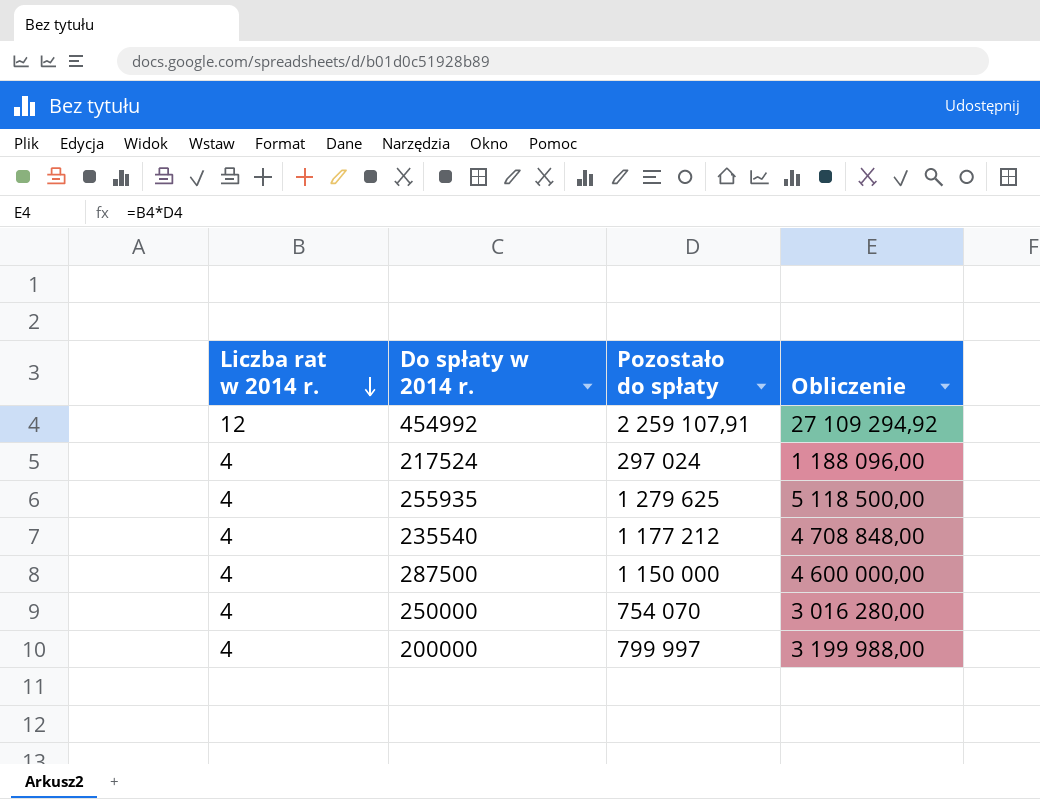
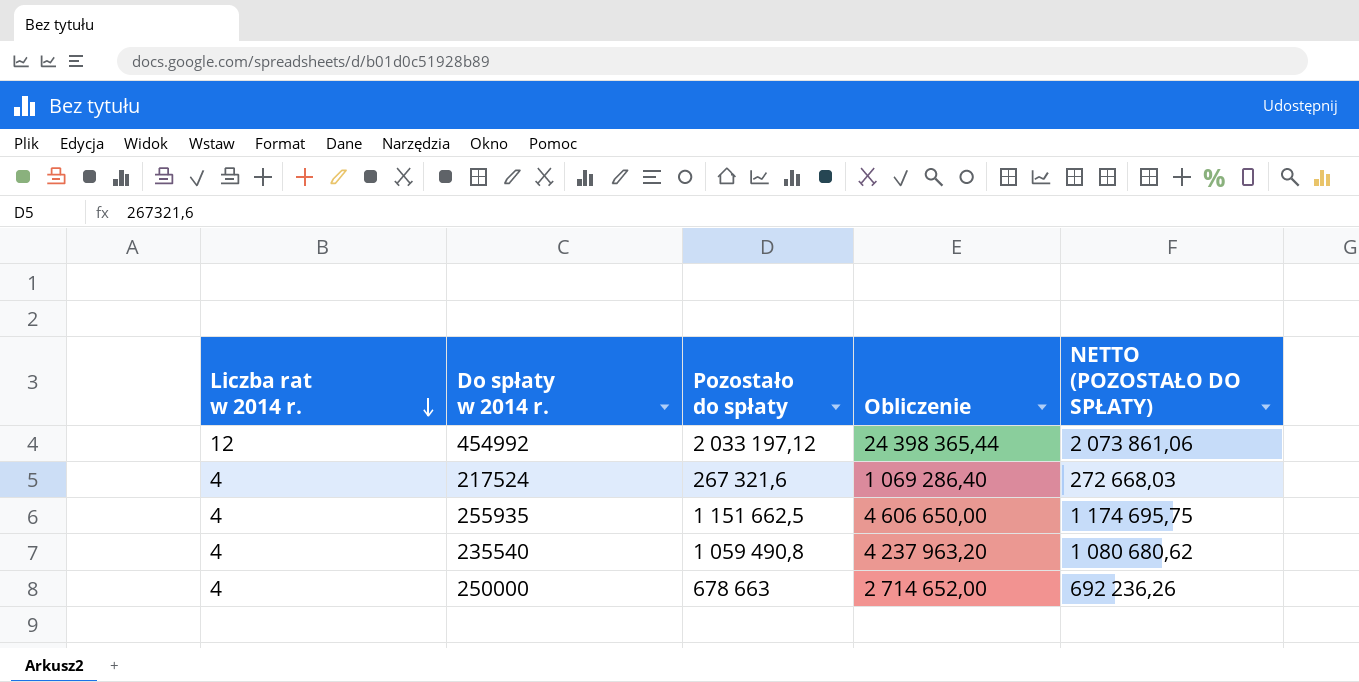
column NETTO (POZOSTAŁO DO SPŁATY) | formula: none -> [Pozostało do spłaty] * 1,02
row 287500: 4 | 1 150 000 | 4 600 000,00 -> none
row 200000: 4 | 799 997 | 3 199 988,00 -> none
454992 | Pozostało do spłaty: 2 259 107,91 -> 2 033 197,12
454992 | Obliczenie: 27 109 294,92 -> 24 398 365,44
217524 | Pozostało do spłaty: 297 024 -> 267 321,6
217524 | Obliczenie: 1 188 096,00 -> 1 069 286,40
255935 | Pozostało do spłaty: 1 279 625 -> 1 151 662,5
255935 | Obliczenie: 5 118 500,00 -> 4 606 650,00
235540 | Pozostało do spłaty: 1 177 212 -> 1 059 490,8
235540 | Obliczenie: 4 708 848,00 -> 4 237 963,20
250000 | Pozostało do spłaty: 754 070 -> 678 663
250000 | Obliczenie: 3 016 280,00 -> 2 714 652,00

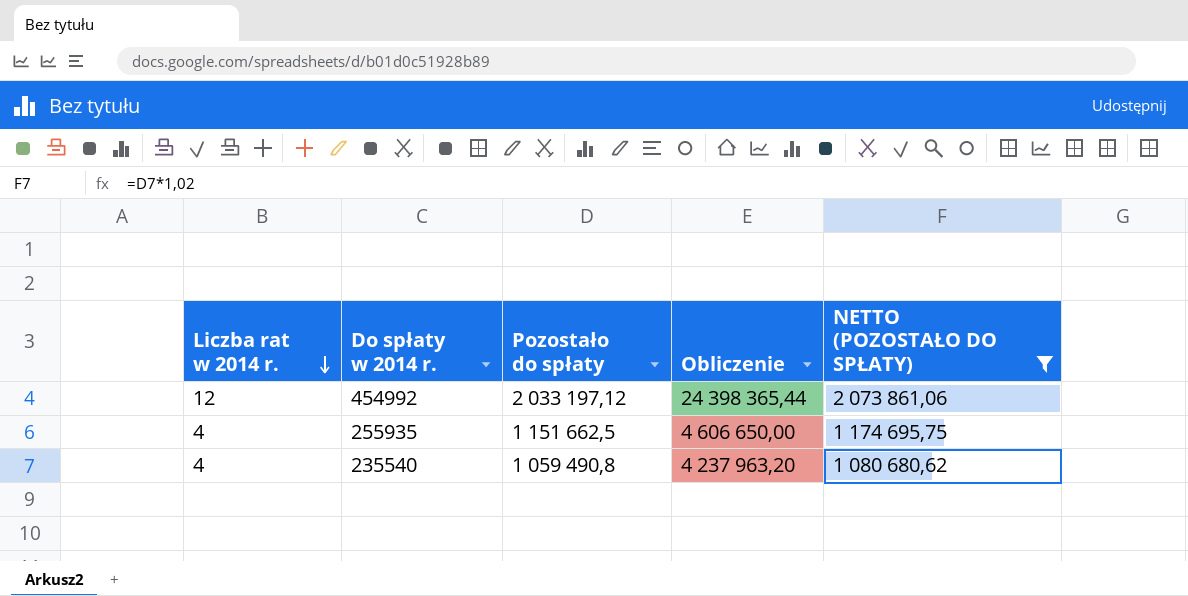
filter: none -> NETTO (POZOSTAŁO DO SPŁATY) >= 1 080 680,62

